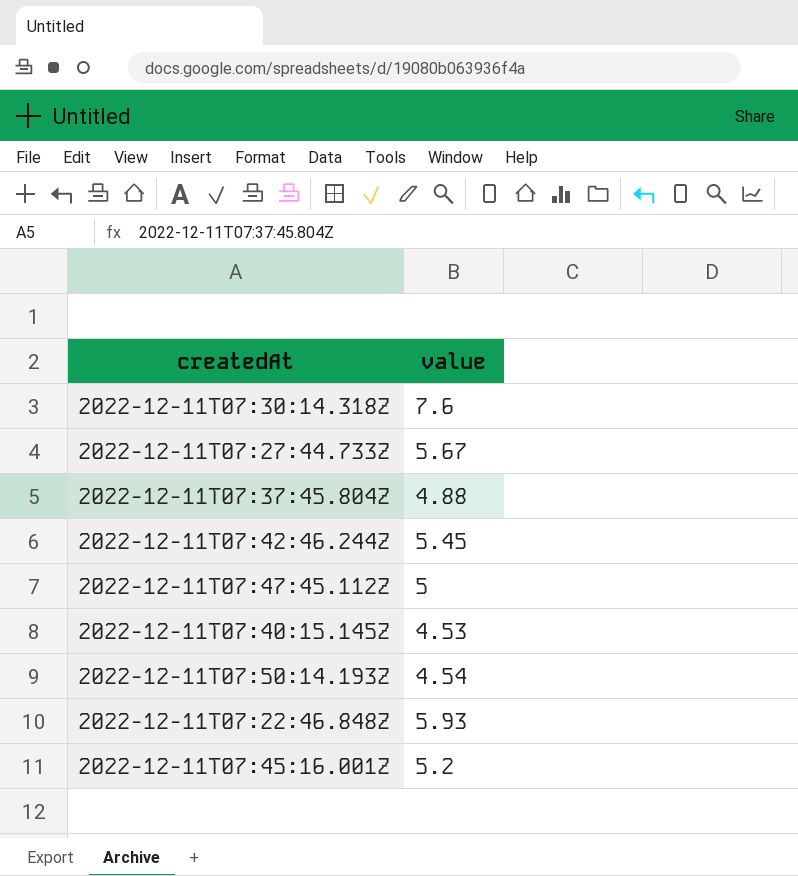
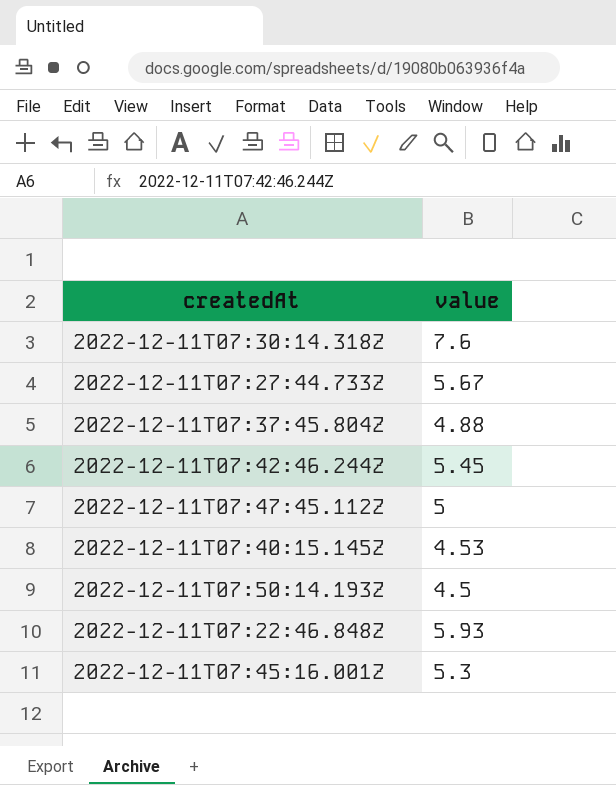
2022-12-11T07:50:14.193Z | value: 4.54 -> 4.5
2022-12-11T07:45:16.001Z | value: 5.2 -> 5.3

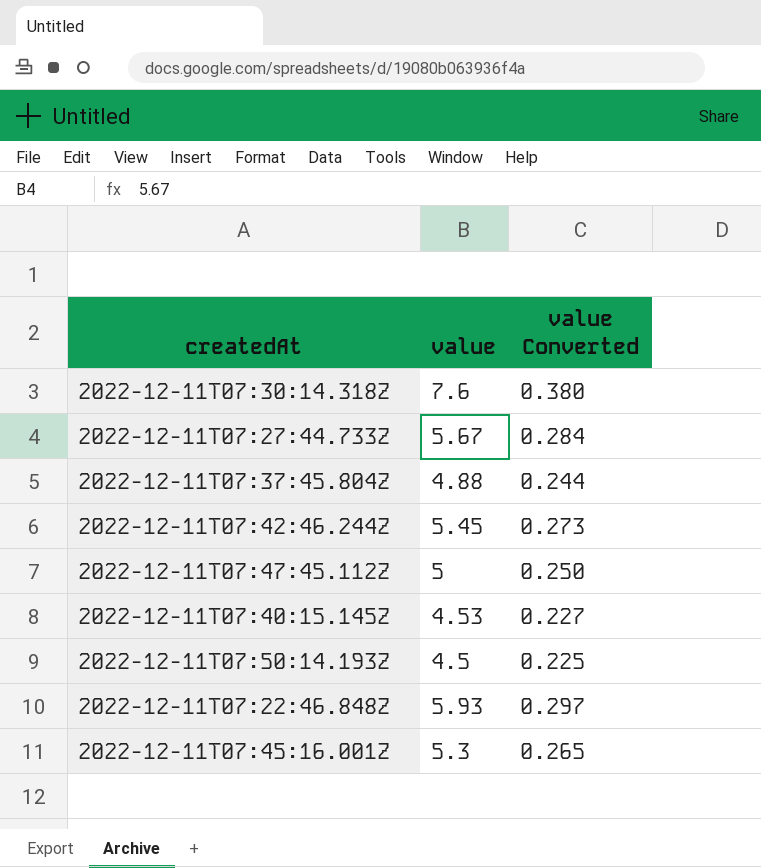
column value Converted | formula: none -> [value] * 0.05

